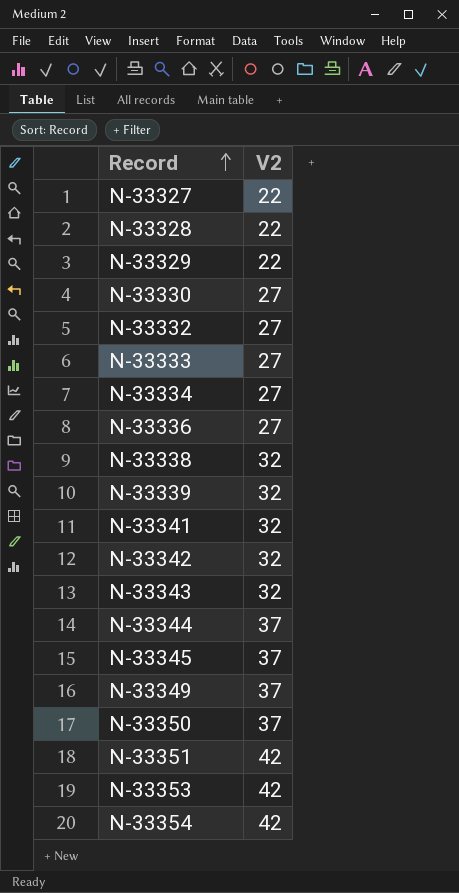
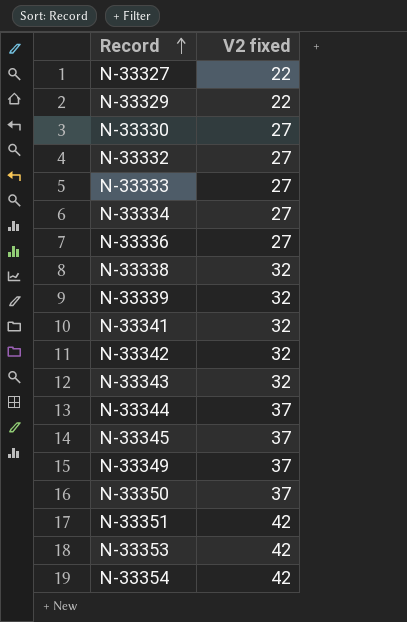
column name: V2 -> V2 fixed
row N-33328: 22 -> none

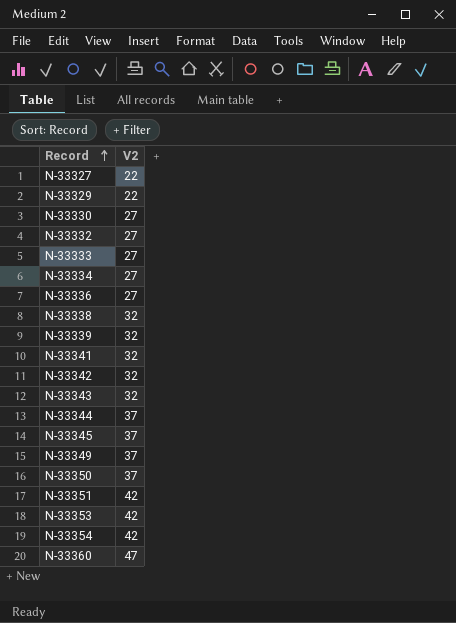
column name: V2 fixed -> V2
row N-33360: none -> 47

